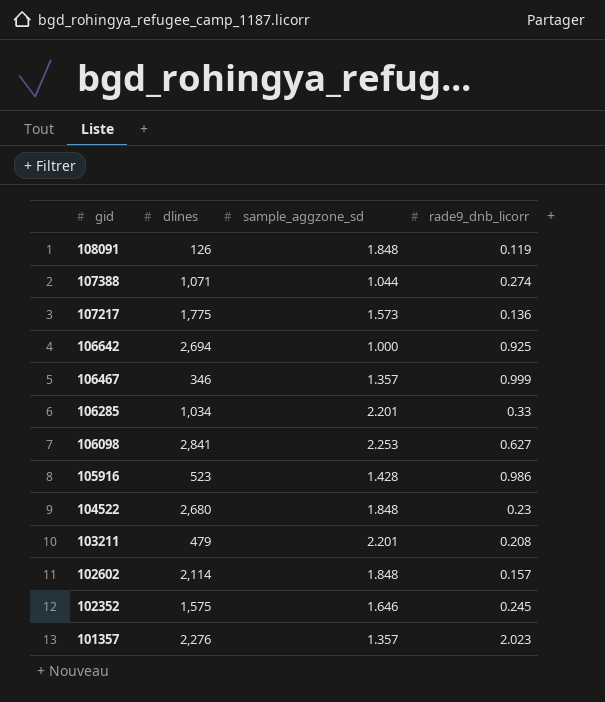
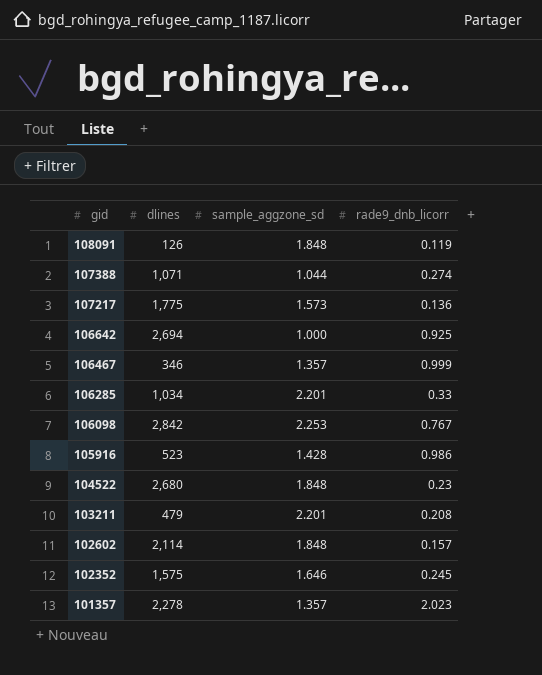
106098 | dlines: 2,841 -> 2,842
106098 | rade9_dnb_licorr: 0.627 -> 0.767
101357 | dlines: 2,276 -> 2,278

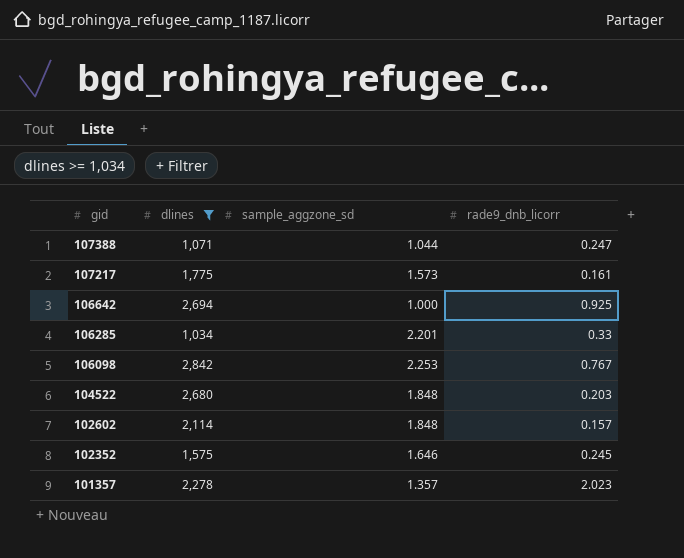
filter: none -> dlines >= 1,034
107388 | rade9_dnb_licorr: 0.274 -> 0.247
107217 | rade9_dnb_licorr: 0.136 -> 0.161
104522 | rade9_dnb_licorr: 0.23 -> 0.203

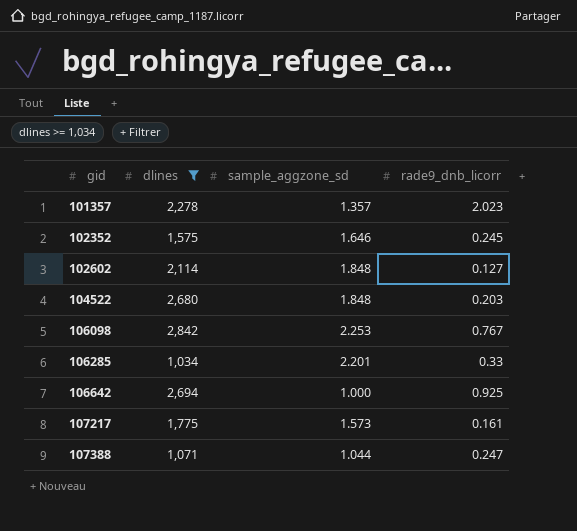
row order: gid descending -> gid ascending
102602 | rade9_dnb_licorr: 0.157 -> 0.127

